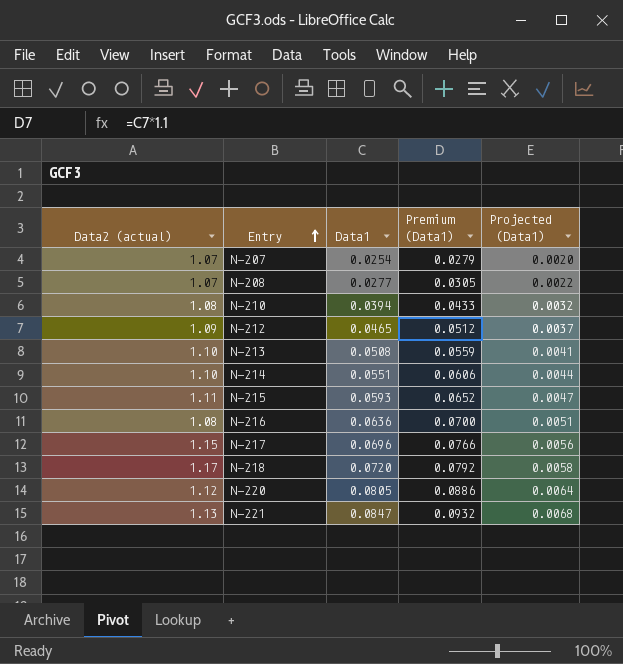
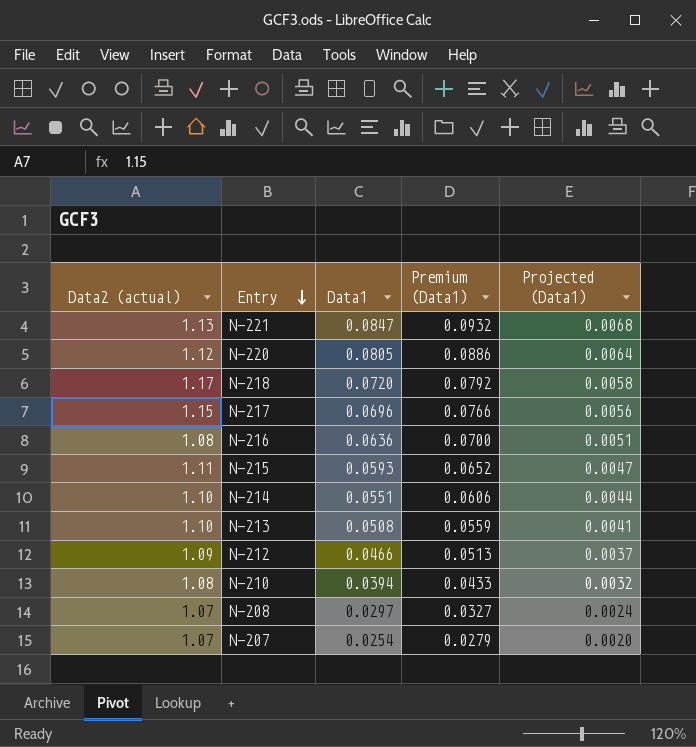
row order: Entry ascending -> Entry descending
N-212 | Data1: 0.0465 -> 0.0466
N-212 | Premium (Data1): 0.0512 -> 0.0513
N-208 | Data1: 0.0277 -> 0.0297
N-208 | Premium (Data1): 0.0305 -> 0.0327
N-208 | Projected (Data1): 0.0022 -> 0.0024

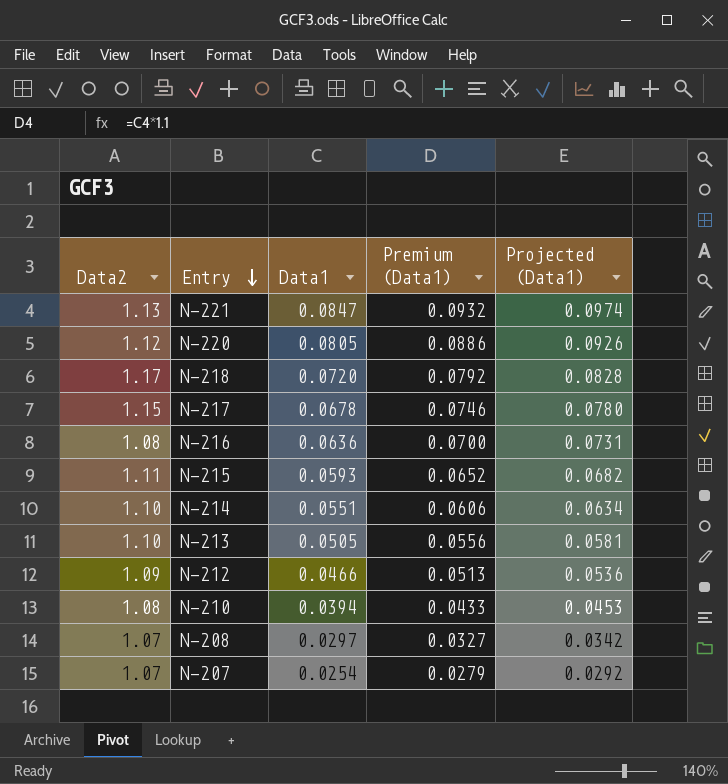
column name: Data2 (actual) -> Data2
column Projected (Data1) | formula: [Data1] * 0.08 -> [Data1] * 1.15
N-217 | Data1: 0.0696 -> 0.0678
N-217 | Premium (Data1): 0.0766 -> 0.0746
N-213 | Data1: 0.0508 -> 0.0505
N-213 | Premium (Data1): 0.0559 -> 0.0556

